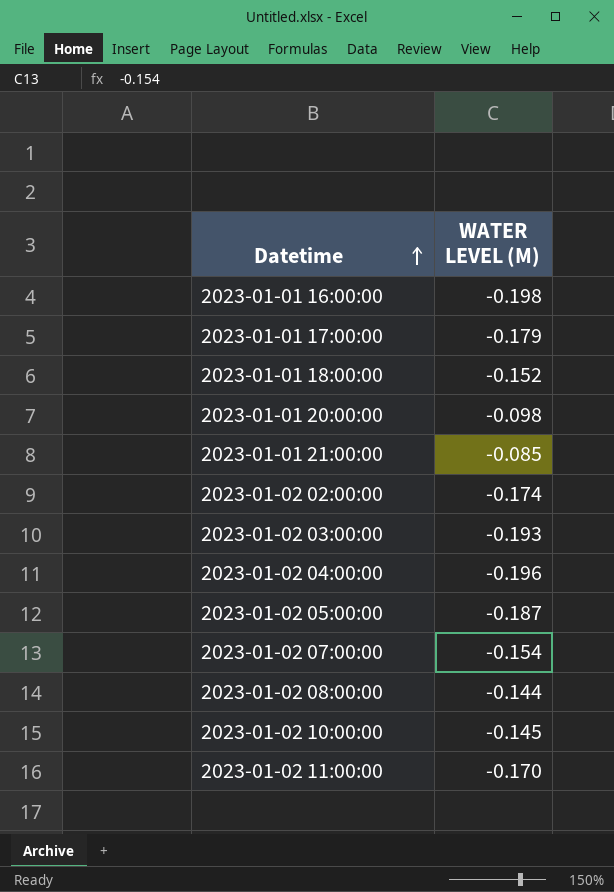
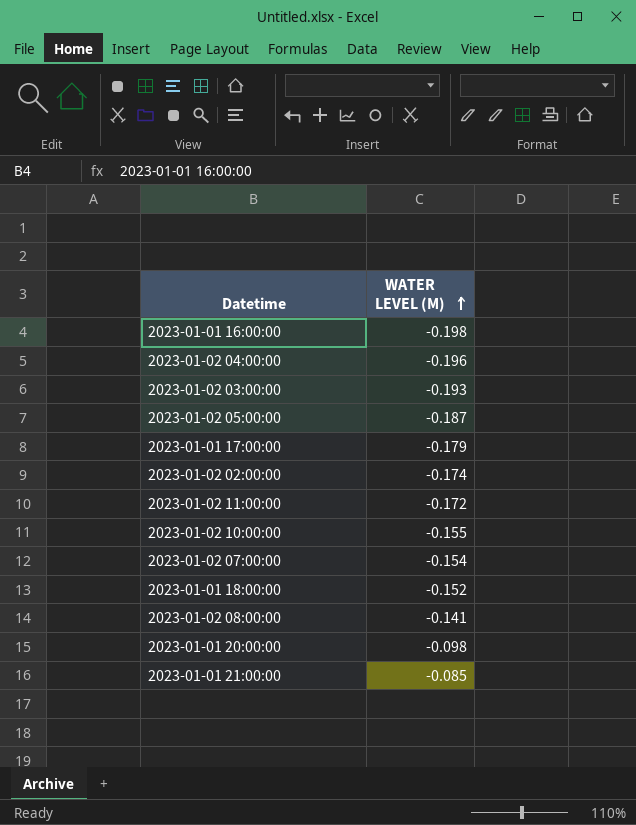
row order: Datetime ascending -> WATER LEVEL (M) ascending
2023-01-02 11:00:00 | WATER LEVEL (M): -0.170 -> -0.172
2023-01-02 10:00:00 | WATER LEVEL (M): -0.145 -> -0.155
2023-01-02 08:00:00 | WATER LEVEL (M): -0.144 -> -0.141

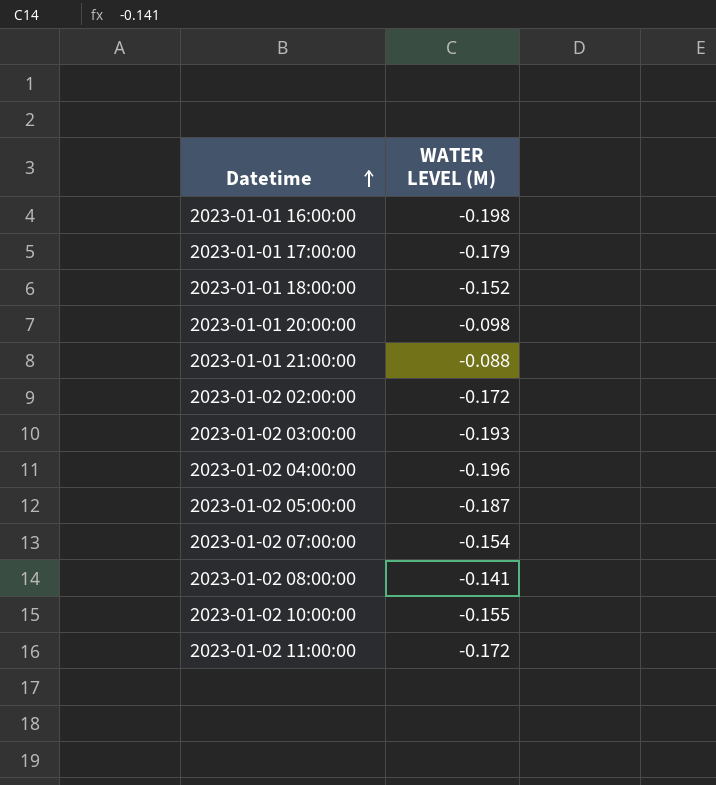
row order: WATER LEVEL (M) ascending -> Datetime ascending
2023-01-01 21:00:00 | WATER LEVEL (M): -0.085 -> -0.088
2023-01-02 02:00:00 | WATER LEVEL (M): -0.174 -> -0.172

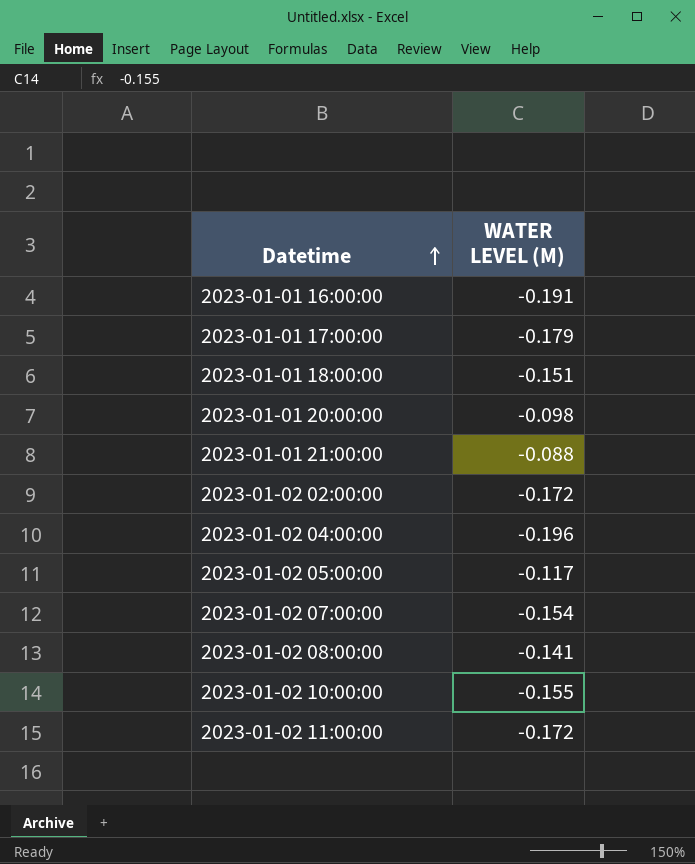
row 2023-01-02 03:00:00: -0.193 -> none
2023-01-01 16:00:00 | WATER LEVEL (M): -0.198 -> -0.191
2023-01-01 18:00:00 | WATER LEVEL (M): -0.152 -> -0.151
2023-01-02 05:00:00 | WATER LEVEL (M): -0.187 -> -0.117

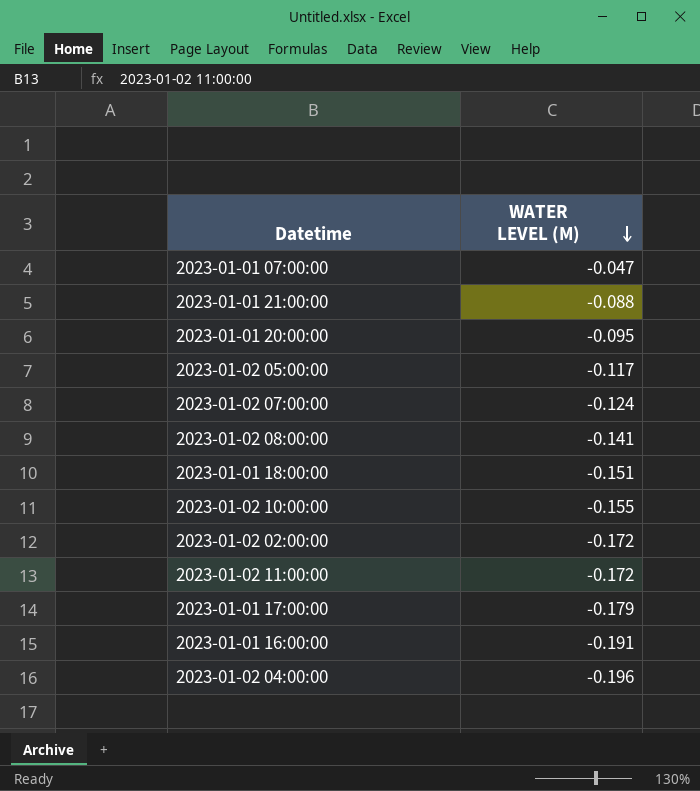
row order: Datetime ascending -> WATER LEVEL (M) descending
row 2023-01-01 07:00:00: none -> -0.047
2023-01-01 20:00:00 | WATER LEVEL (M): -0.098 -> -0.095
2023-01-02 07:00:00 | WATER LEVEL (M): -0.154 -> -0.124

